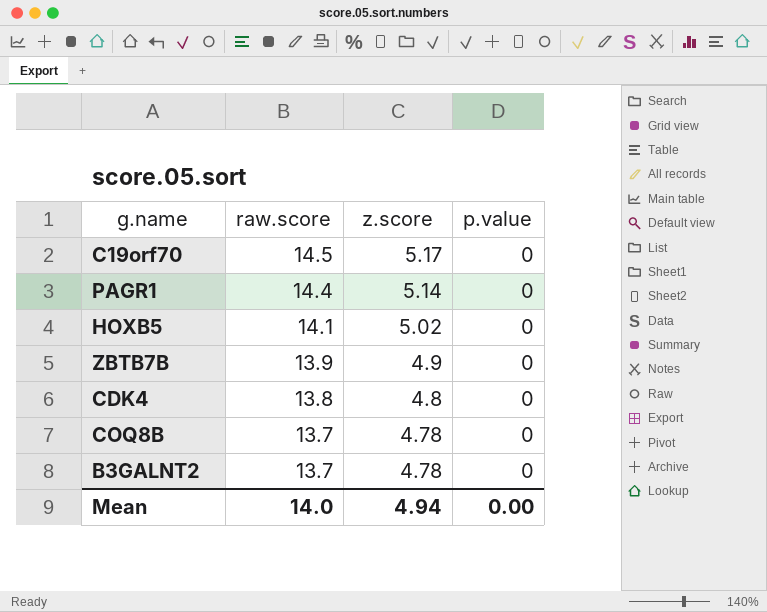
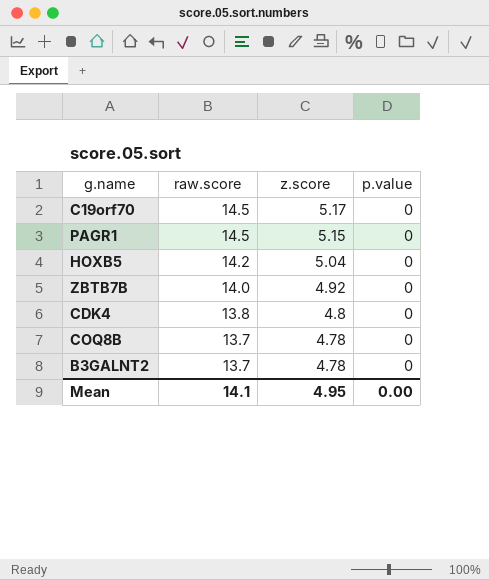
PAGR1 | raw.score: 14.4 -> 14.5
PAGR1 | z.score: 5.14 -> 5.15
HOXB5 | raw.score: 14.1 -> 14.2
HOXB5 | z.score: 5.02 -> 5.04
ZBTB7B | raw.score: 13.9 -> 14.0
ZBTB7B | z.score: 4.9 -> 4.92
Mean | raw.score: 14.0 -> 14.1
Mean | z.score: 4.94 -> 4.95

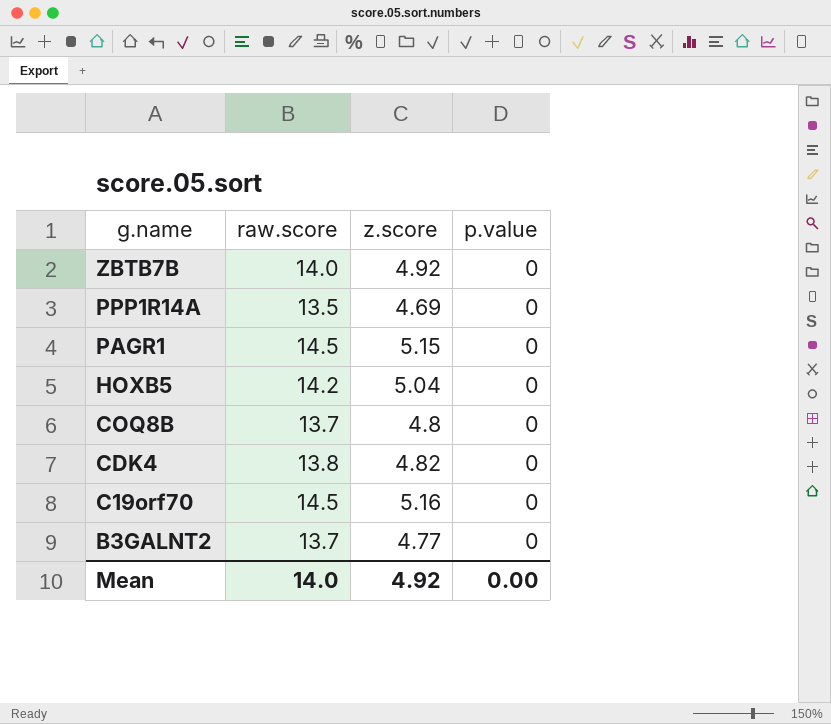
row order: raw.score descending -> g.name descending
row PPP1R14A: none -> 13.5 | 4.69 | 0
COQ8B | z.score: 4.78 -> 4.8
CDK4 | z.score: 4.8 -> 4.82
C19orf70 | z.score: 5.17 -> 5.16
B3GALNT2 | z.score: 4.78 -> 4.77
Mean | raw.score: 14.1 -> 14.0
Mean | z.score: 4.95 -> 4.92

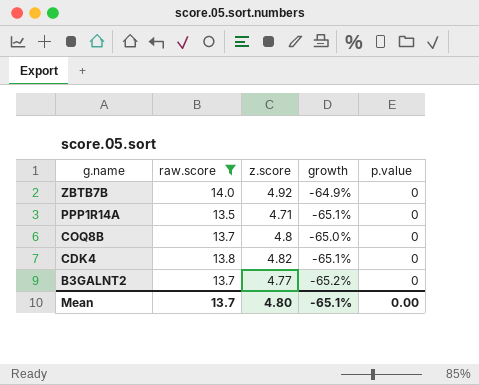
filter: none -> raw.score <= 14.0
column growth | formula: none -> ([z.score] - [raw.score]) / [raw.score]
PPP1R14A | z.score: 4.69 -> 4.71
Mean | raw.score: 14.0 -> 13.7
Mean | z.score: 4.92 -> 4.80

